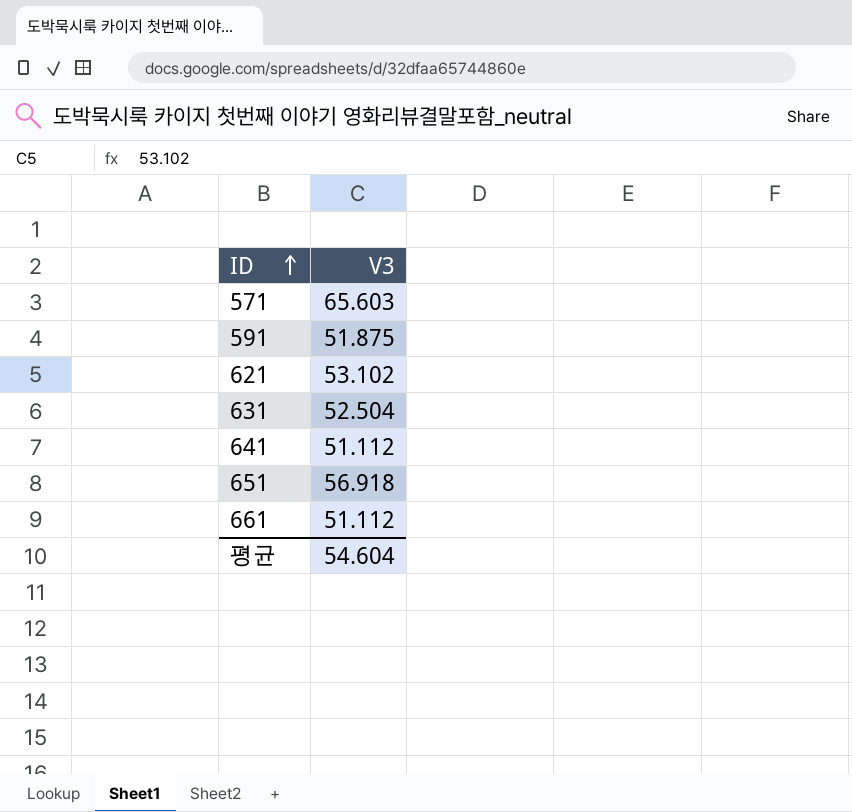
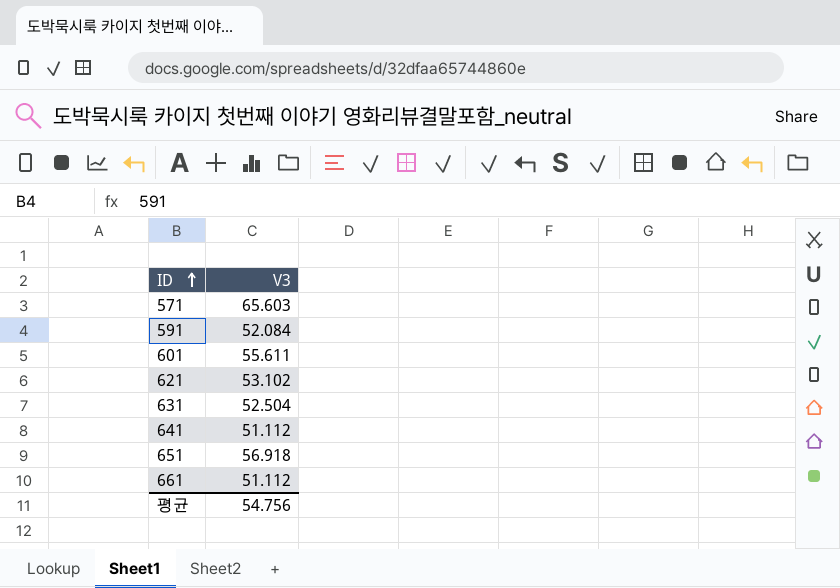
591 | V3: 51.875 -> 52.084
row 601: none -> 55.611
평균 | V3: 54.604 -> 54.756

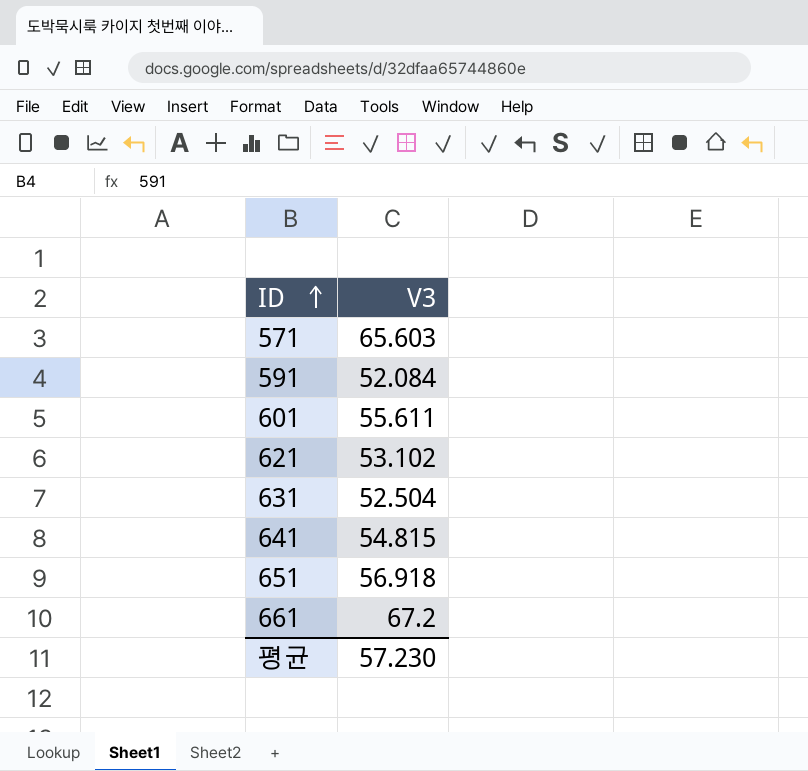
641 | V3: 51.112 -> 54.815
661 | V3: 51.112 -> 67.2
평균 | V3: 54.756 -> 57.230

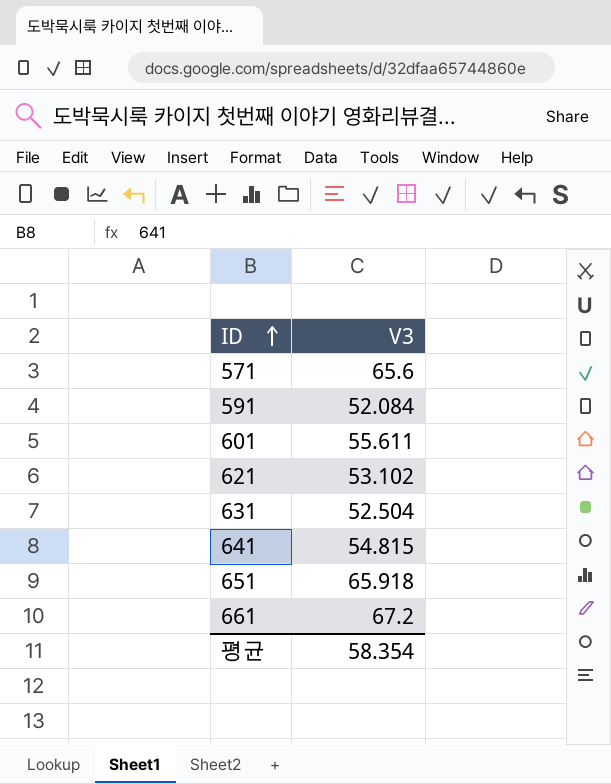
571 | V3: 65.603 -> 65.6
651 | V3: 56.918 -> 65.918
평균 | V3: 57.230 -> 58.354

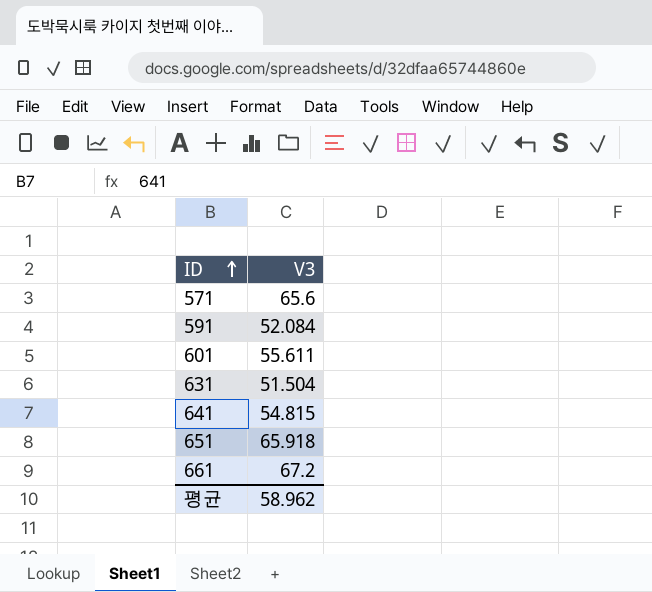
row 621: 53.102 -> none
631 | V3: 52.504 -> 51.504
평균 | V3: 58.354 -> 58.962

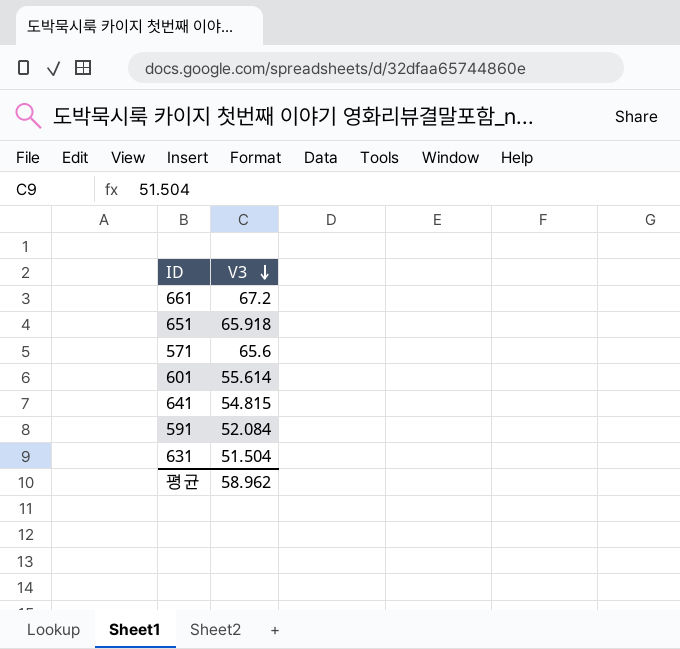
row order: ID ascending -> V3 descending
601 | V3: 55.611 -> 55.614

